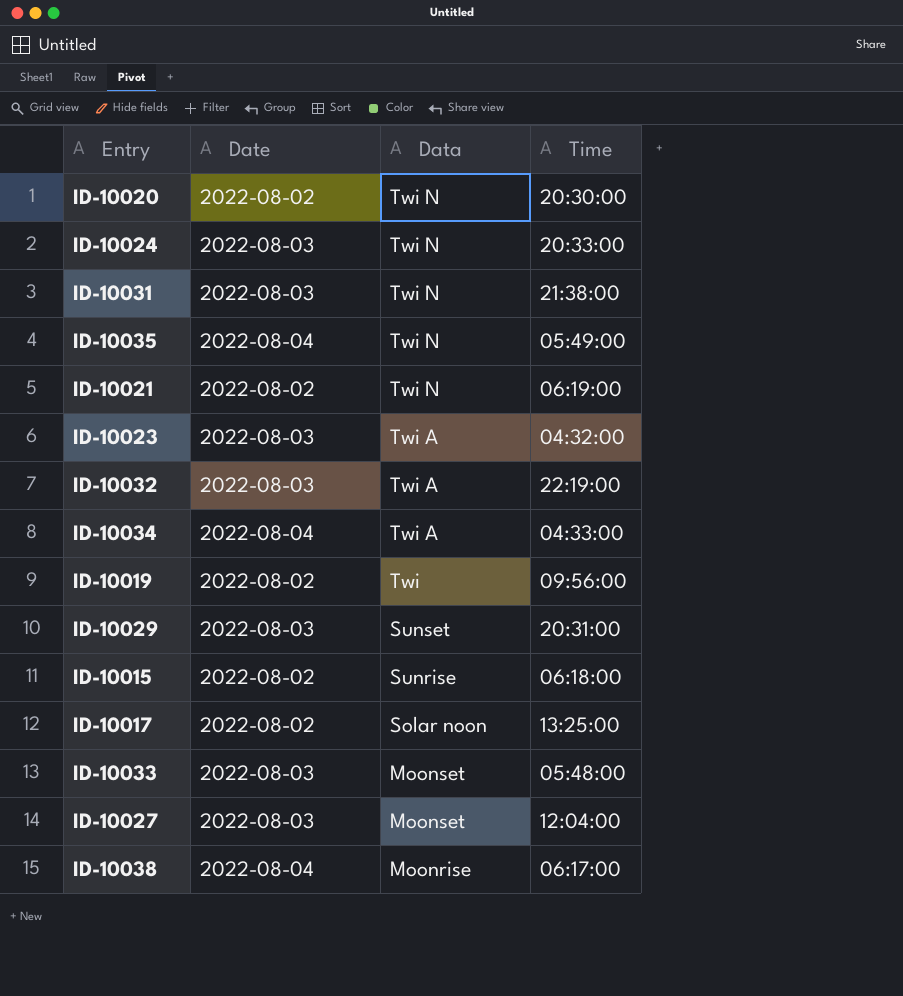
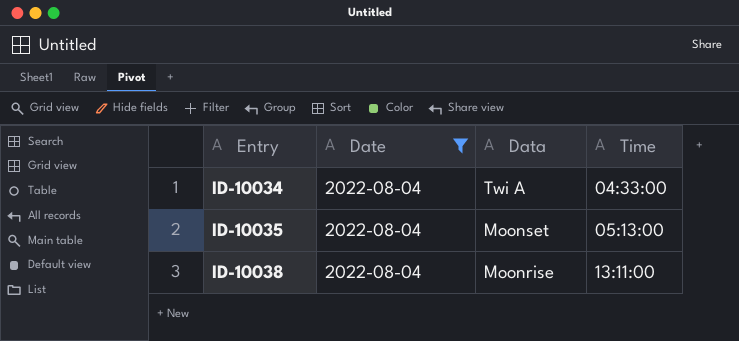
filter: none -> Date = 2022-08-04
row order: Data descending -> Entry ascending
ID-10035 | Data: Twi N -> Moonset
ID-10035 | Time: 05:49:00 -> 05:13:00
ID-10038 | Time: 06:17:00 -> 13:11:00

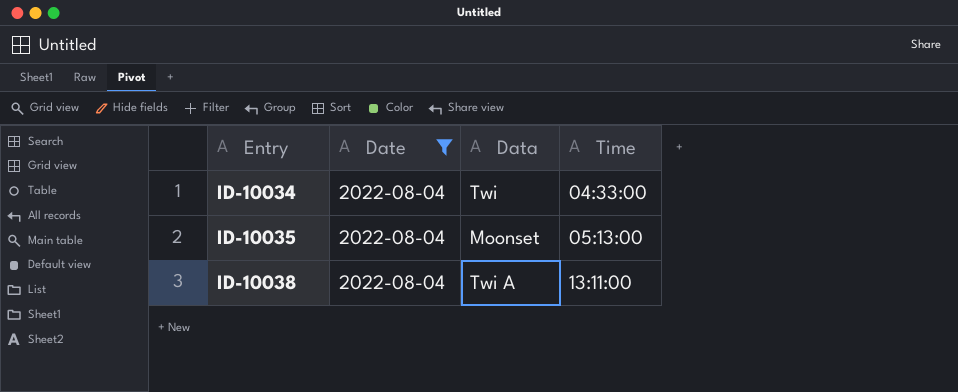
ID-10034 | Data: Twi A -> Twi
ID-10038 | Data: Moonrise -> Twi A

